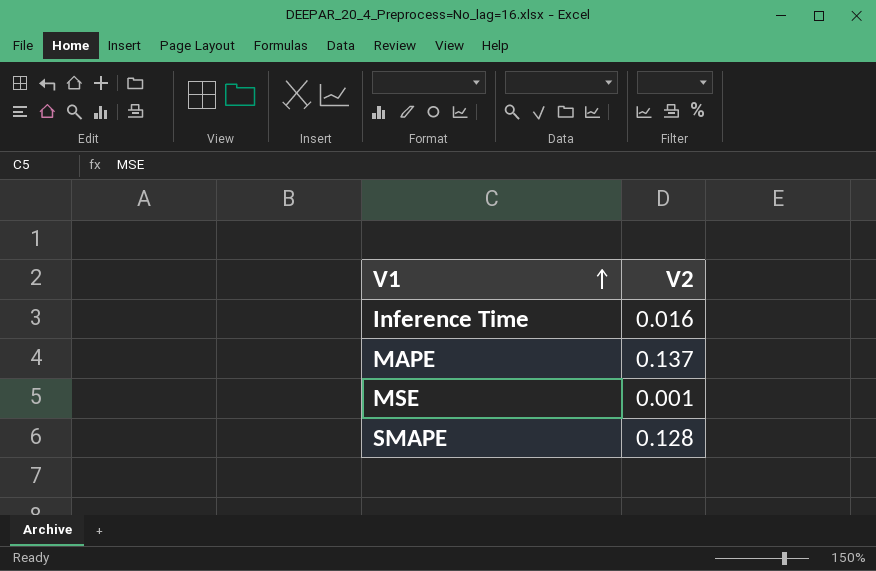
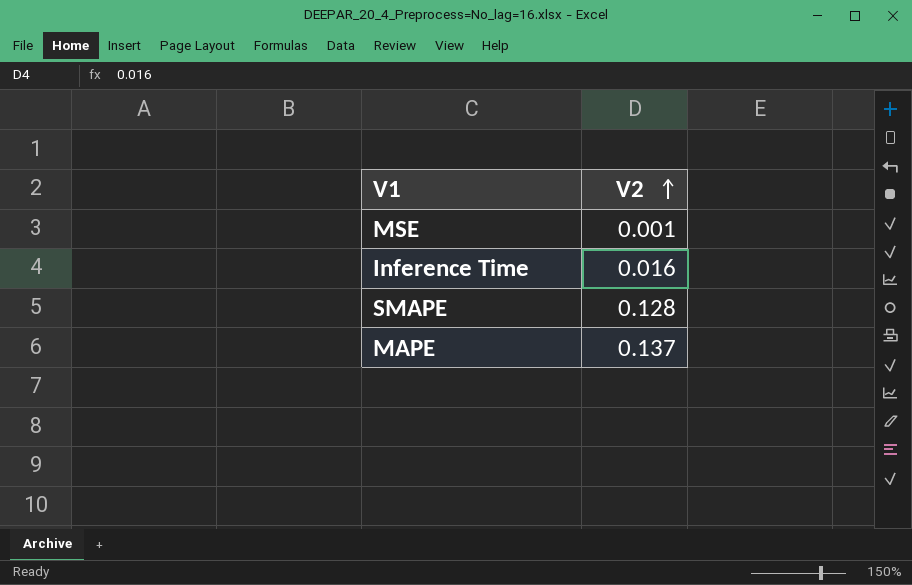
row order: V1 ascending -> V2 ascending

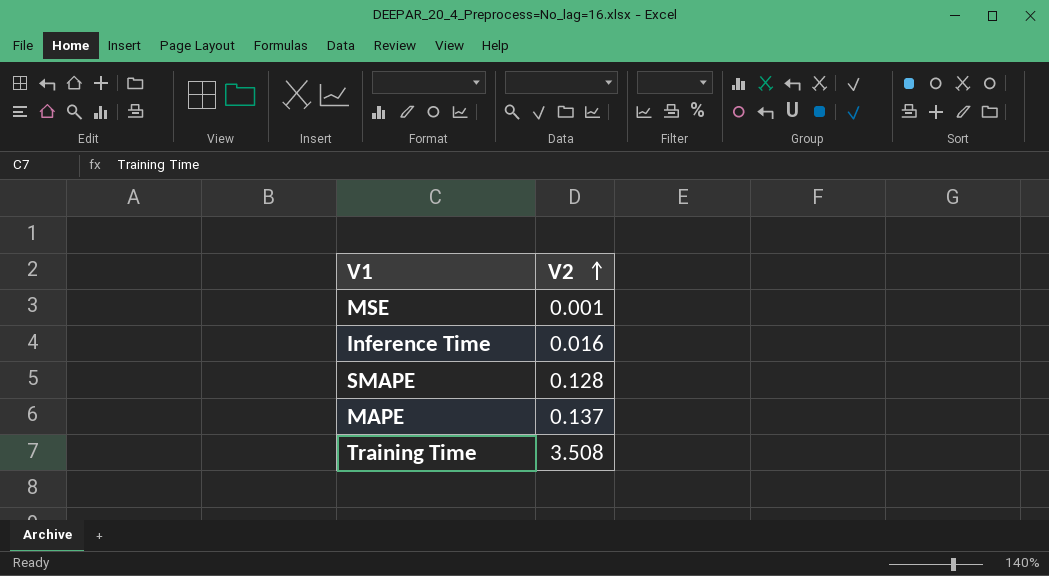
row Training Time: none -> 3.508

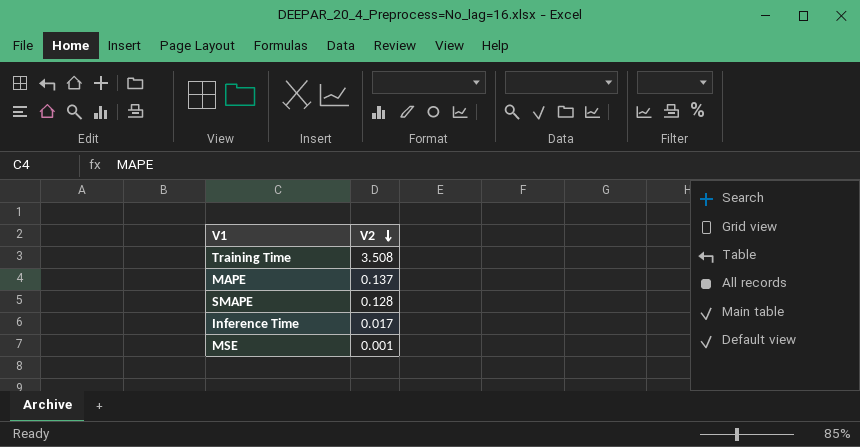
row order: V2 ascending -> V2 descending
Inference Time | V2: 0.016 -> 0.017

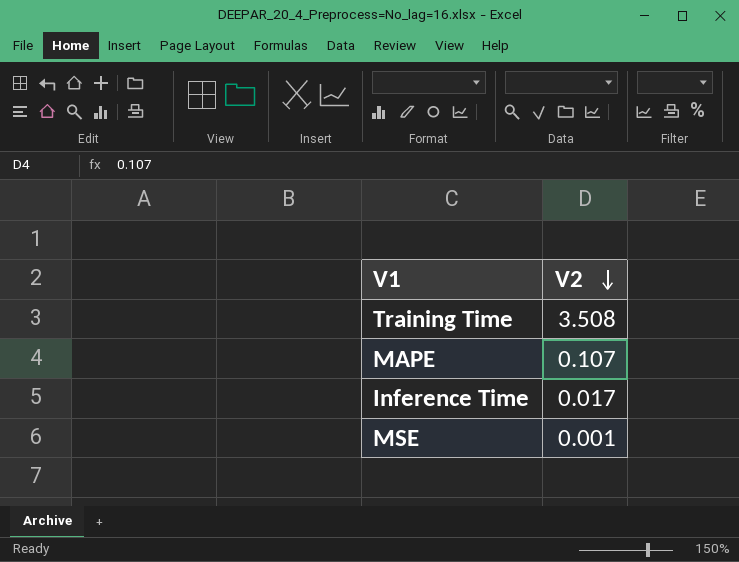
row SMAPE: 0.128 -> none
MAPE | V2: 0.137 -> 0.107

